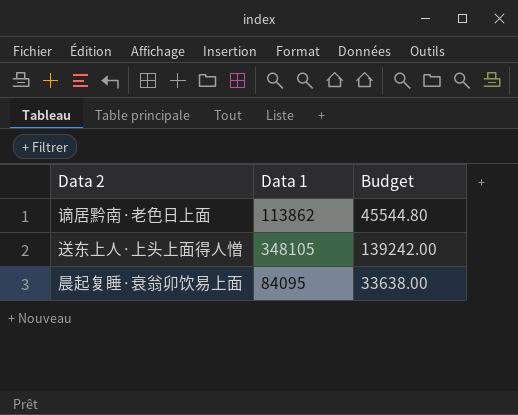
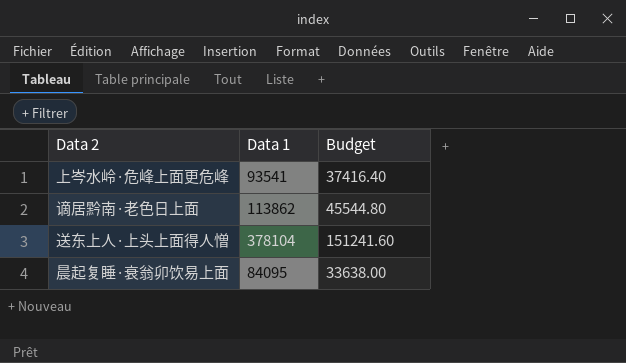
row 上岑水岭·危峰上面更危峰: none -> 93541 | 37416.40
送东上人·上头上面得人憎 | Data 1: 348105 -> 378104
送东上人·上头上面得人憎 | Budget: 139242.00 -> 151241.60

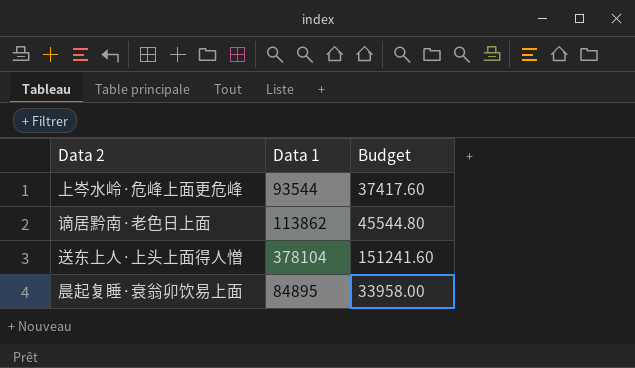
上岑水岭·危峰上面更危峰 | Data 1: 93541 -> 93544
上岑水岭·危峰上面更危峰 | Budget: 37416.40 -> 37417.60
晨起复睡·衰翁卯饮易上面 | Data 1: 84095 -> 84895
晨起复睡·衰翁卯饮易上面 | Budget: 33638.00 -> 33958.00

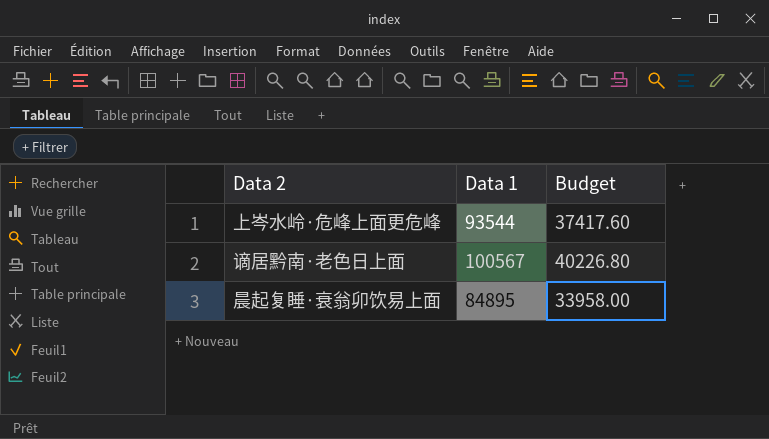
row 送东上人·上头上面得人憎: 378104 | 151241.60 -> none
谪居黔南·老色日上面 | Data 1: 113862 -> 100567
谪居黔南·老色日上面 | Budget: 45544.80 -> 40226.80

